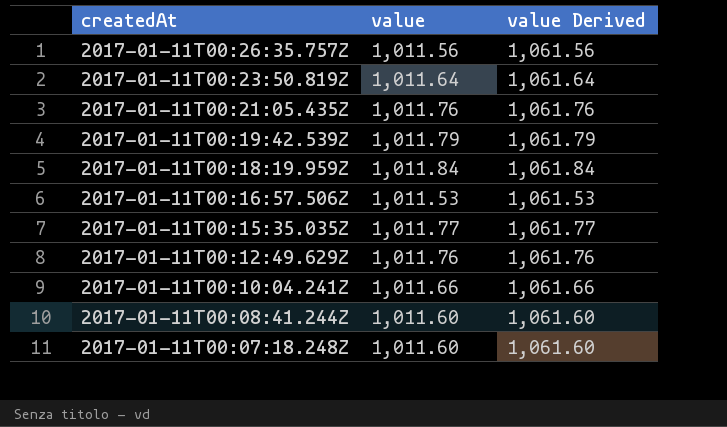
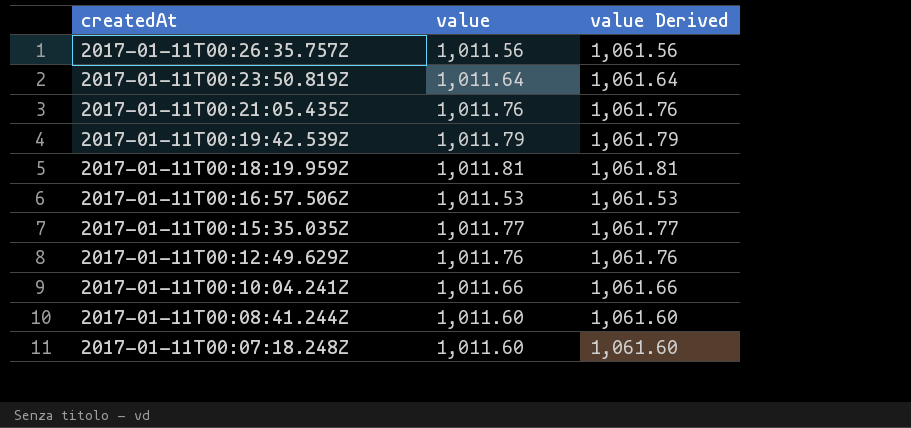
2017-01-11T00:18:19.959Z | value: 1,011.84 -> 1,011.81
2017-01-11T00:18:19.959Z | value Derived: 1,061.84 -> 1,061.81

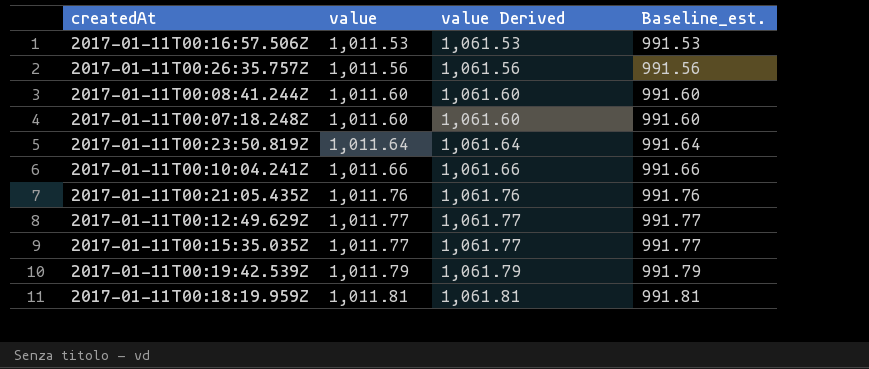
row order: createdAt descending -> value ascending
column Baseline_est. | formula: none -> [value] - 20
2017-01-11T00:12:49.629Z | value: 1,011.76 -> 1,011.77
2017-01-11T00:12:49.629Z | value Derived: 1,061.76 -> 1,061.77

